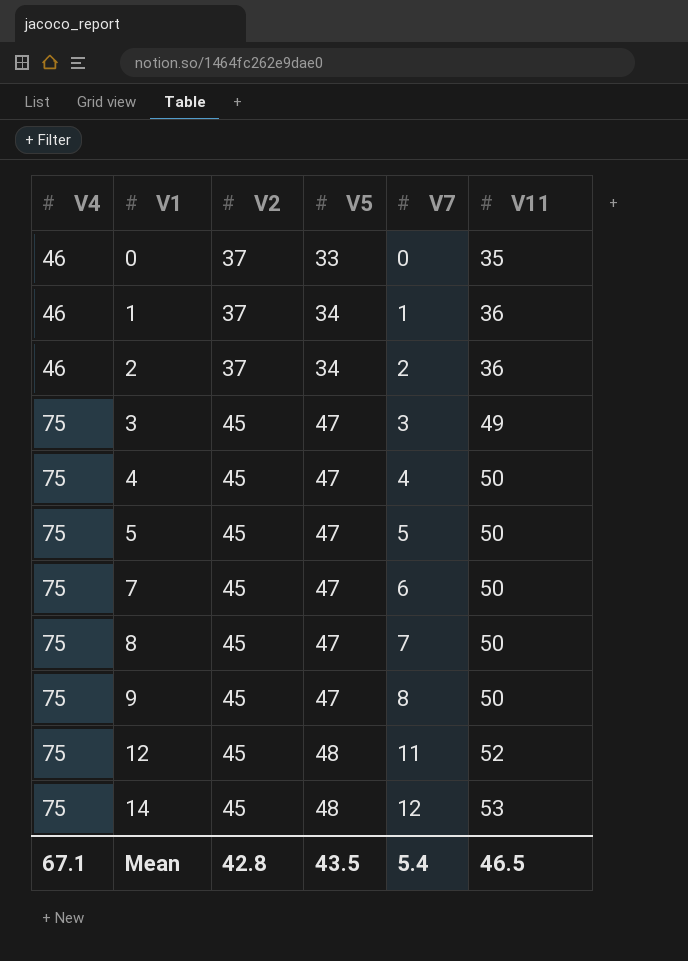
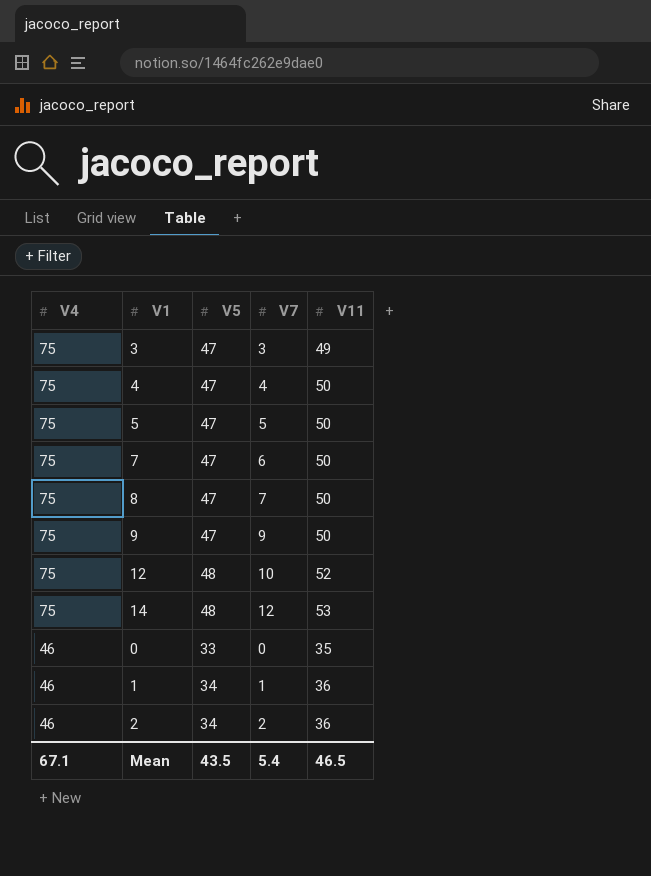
row order: V4 ascending -> V4 descending
column V2 | position: 3 -> none
9 | V7: 8 -> 9
12 | V7: 11 -> 10

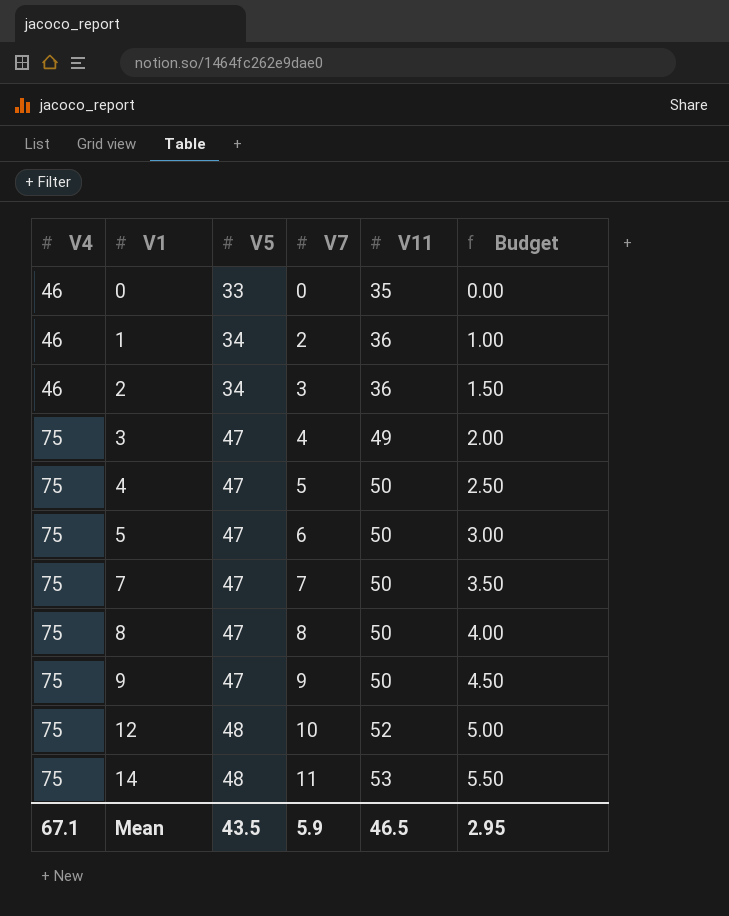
row order: V4 descending -> V4 ascending
column Budget | formula: none -> [V7] * 0.5
1 | V7: 1 -> 2
2 | V7: 2 -> 3
3 | V7: 3 -> 4
4 | V7: 4 -> 5
5 | V7: 5 -> 6
7 | V7: 6 -> 7
8 | V7: 7 -> 8
14 | V7: 12 -> 11
Mean | V7: 5.4 -> 5.9

